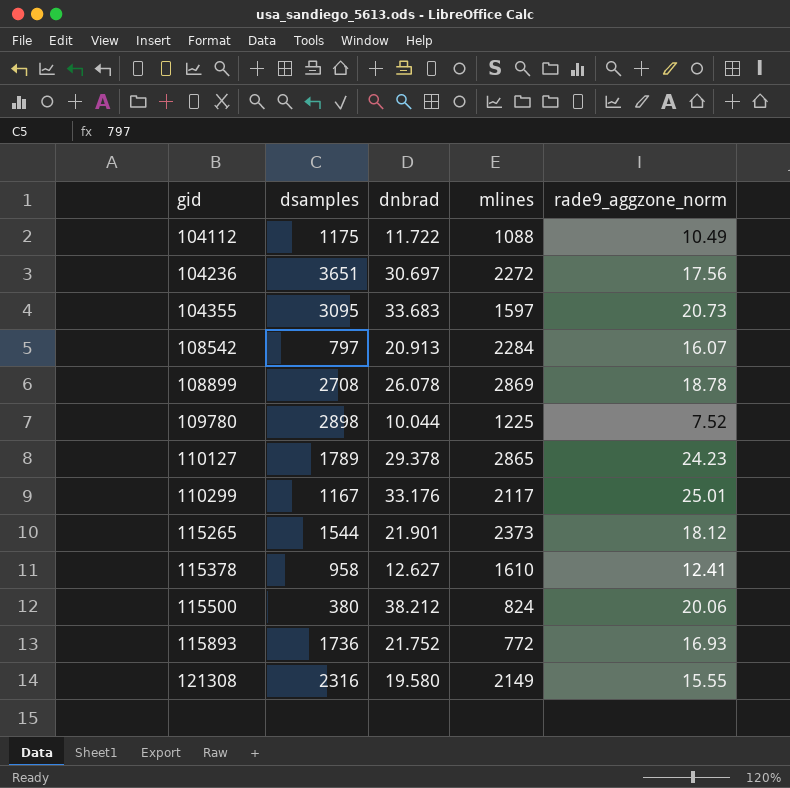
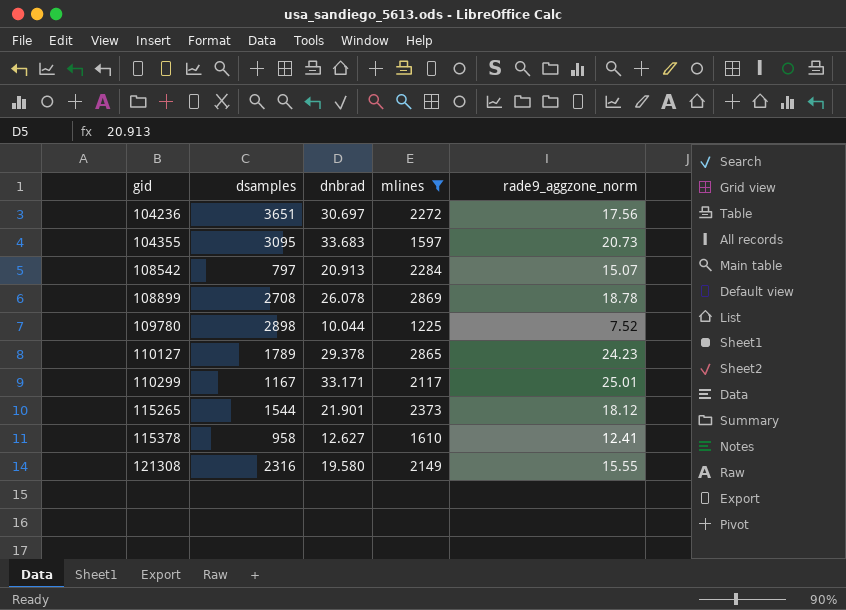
filter: none -> mlines >= 1225
108542 | rade9_aggzone_norm: 16.07 -> 15.07
110299 | dnbrad: 33.176 -> 33.171

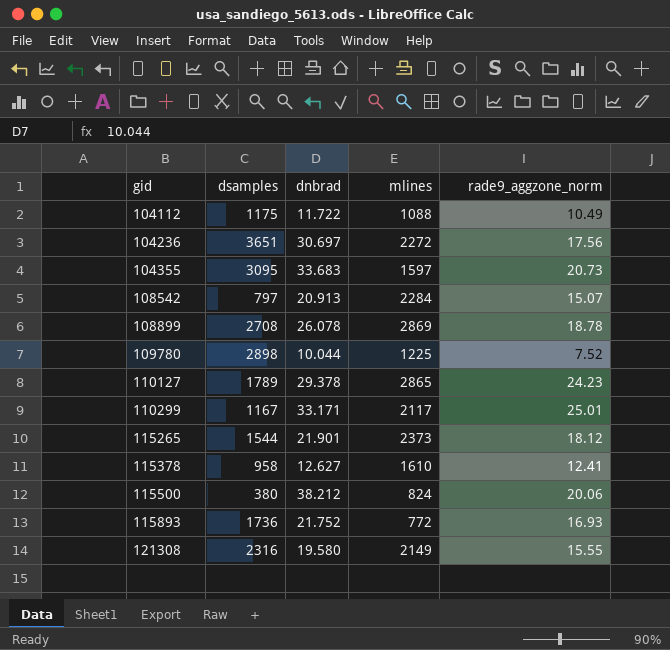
filter: mlines >= 1225 -> none

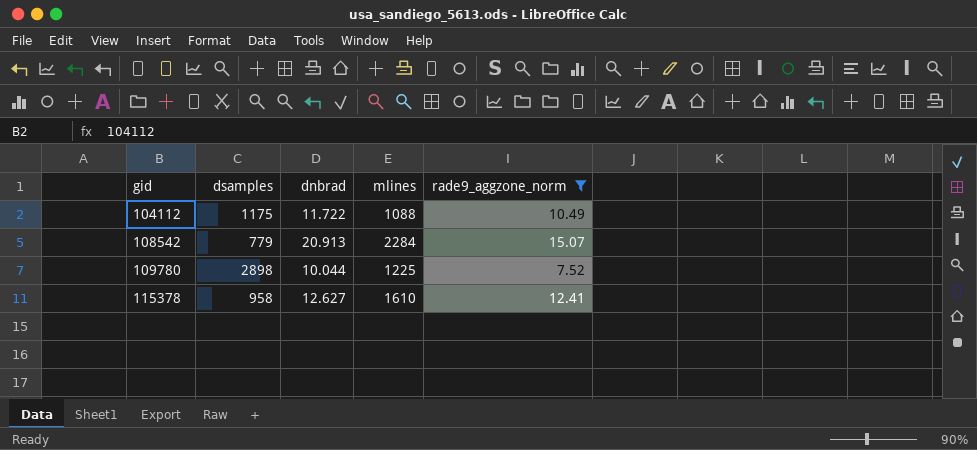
filter: none -> rade9_aggzone_norm <= 15.07
108542 | dsamples: 797 -> 779

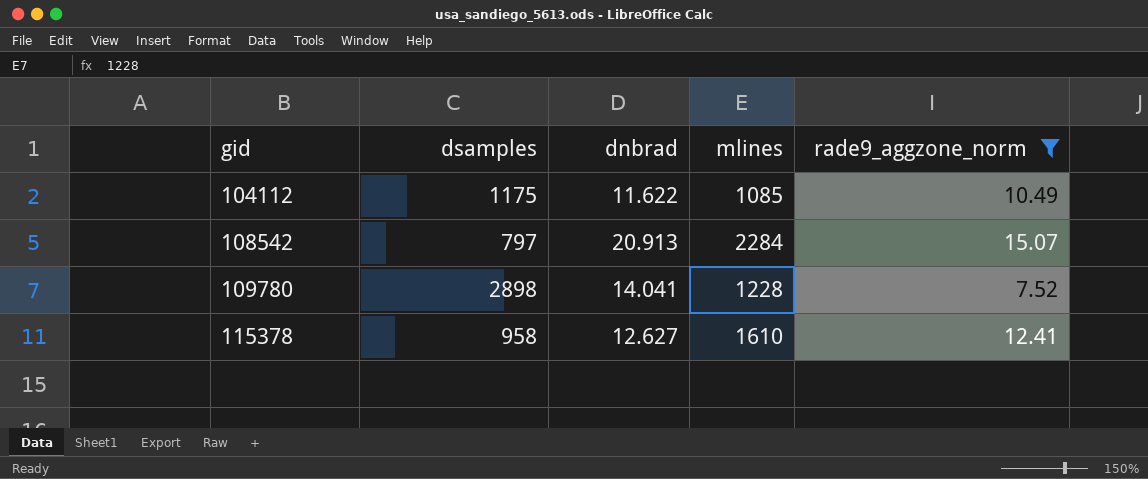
104112 | dnbrad: 11.722 -> 11.622
104112 | mlines: 1088 -> 1085
108542 | dsamples: 779 -> 797
109780 | dnbrad: 10.044 -> 14.041
109780 | mlines: 1225 -> 1228

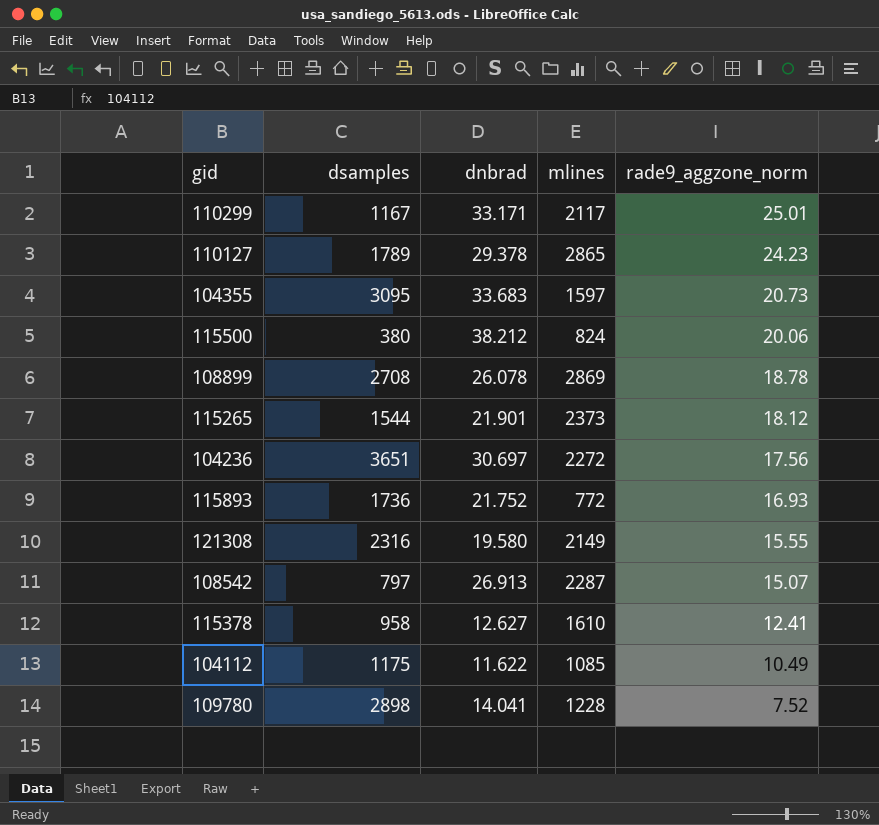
filter: rade9_aggzone_norm <= 15.07 -> none
row order: gid ascending -> rade9_aggzone_norm descending
108542 | dnbrad: 20.913 -> 26.913
108542 | mlines: 2284 -> 2287

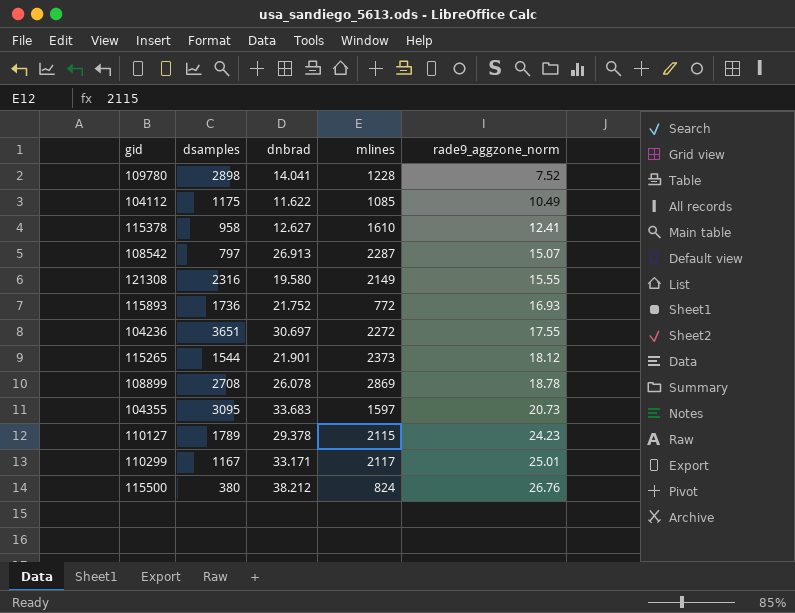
row order: rade9_aggzone_norm descending -> rade9_aggzone_norm ascending
104236 | rade9_aggzone_norm: 17.56 -> 17.55
110127 | mlines: 2865 -> 2115
115500 | rade9_aggzone_norm: 20.06 -> 26.76

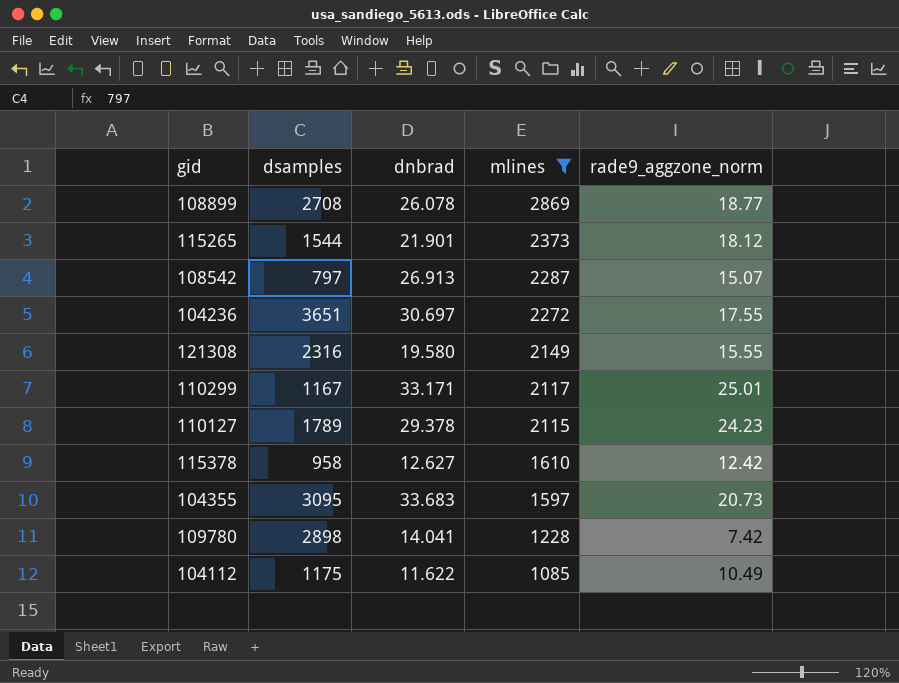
filter: none -> mlines >= 1085
row order: rade9_aggzone_norm ascending -> mlines descending
108899 | rade9_aggzone_norm: 18.78 -> 18.77
115378 | rade9_aggzone_norm: 12.41 -> 12.42
109780 | rade9_aggzone_norm: 7.52 -> 7.42

